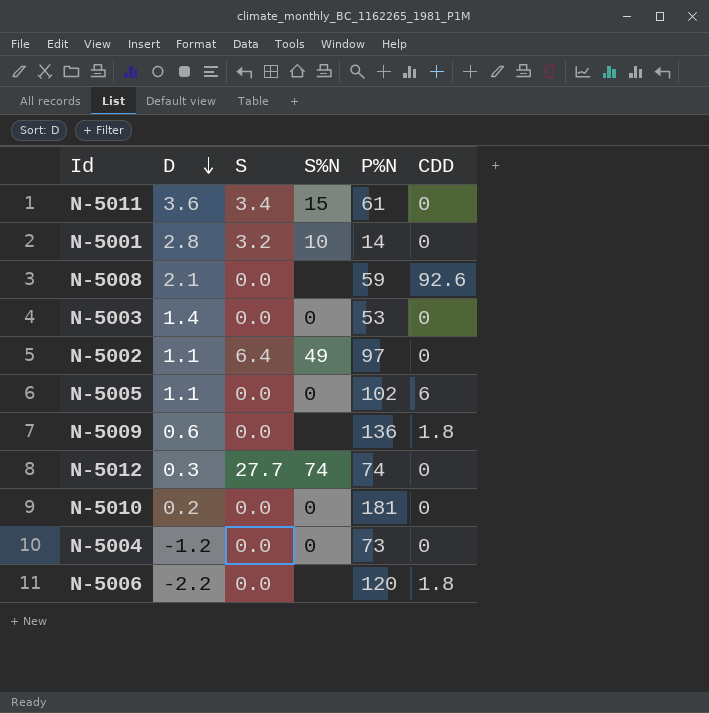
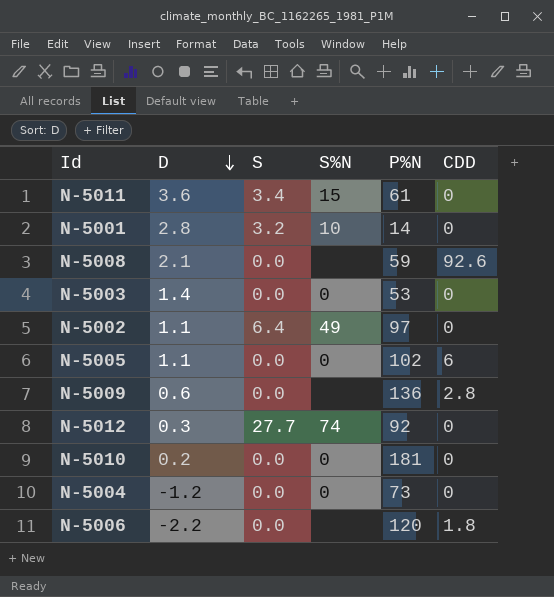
N-5009 | CDD: 1.8 -> 2.8
N-5012 | P%N: 74 -> 92

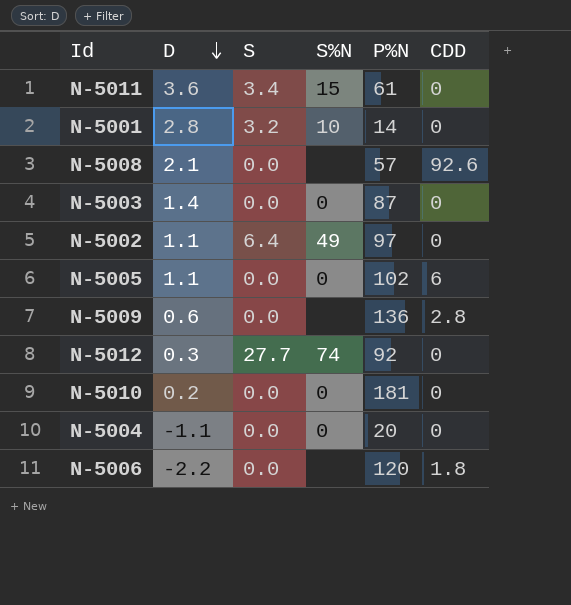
N-5008 | P%N: 59 -> 57
N-5003 | P%N: 53 -> 87
N-5004 | D: -1.2 -> -1.1
N-5004 | P%N: 73 -> 20

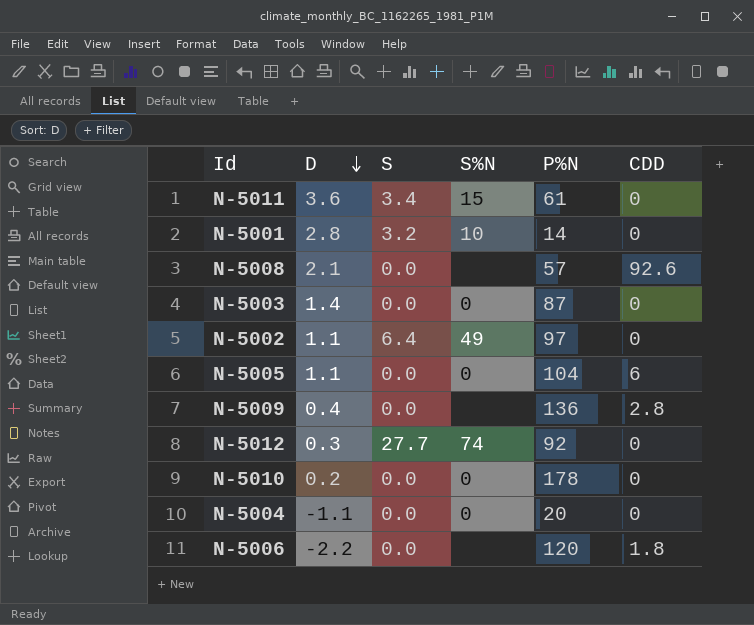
N-5005 | P%N: 102 -> 104
N-5009 | D: 0.6 -> 0.4
N-5010 | P%N: 181 -> 178

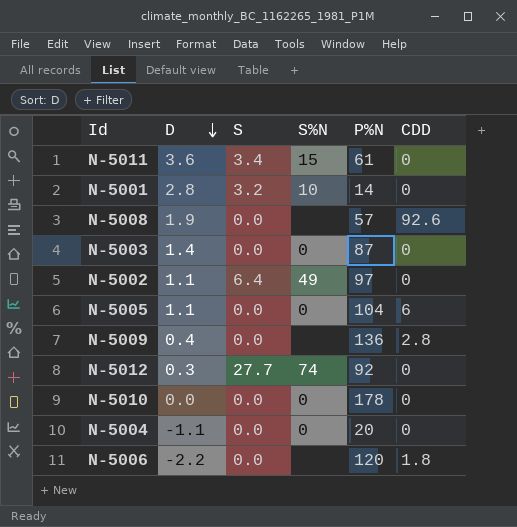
N-5008 | D: 2.1 -> 1.9
N-5010 | D: 0.2 -> 0.0

